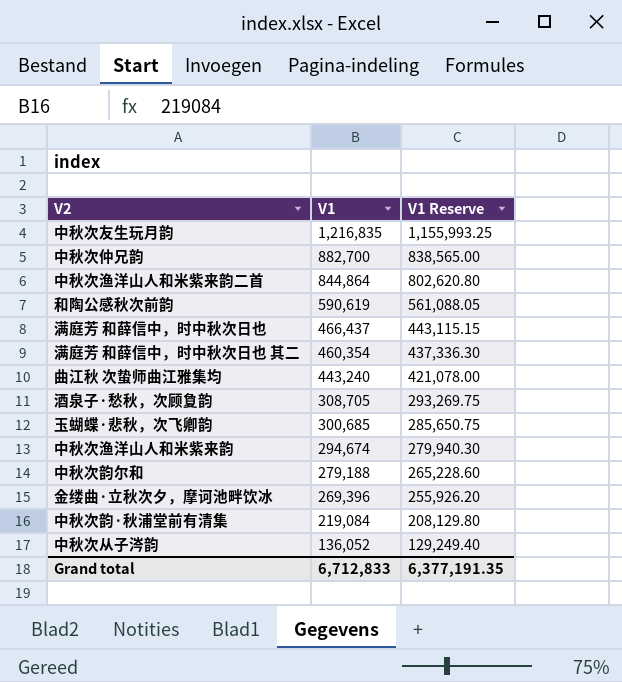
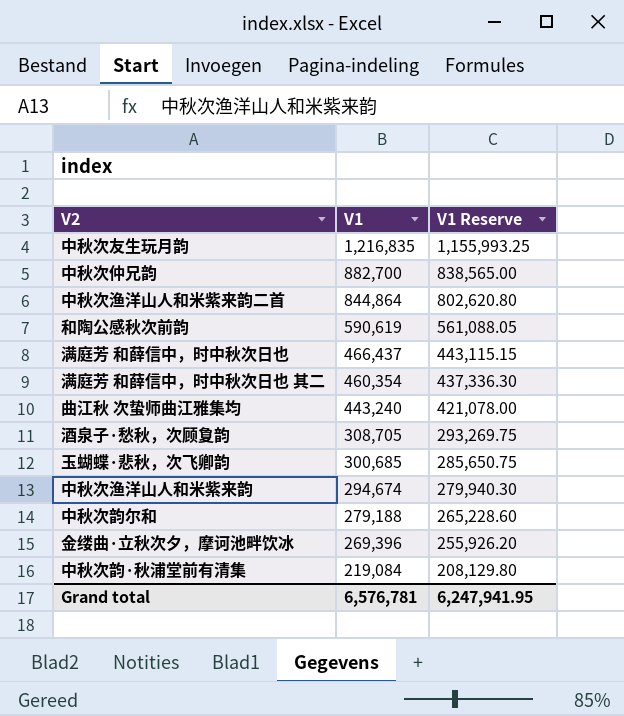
row 中秋次从子涔韵: 136,052 | 129,249.40 -> none
Grand total | V1: 6,712,833 -> 6,576,781
Grand total | V1 Reserve: 6,377,191.35 -> 6,247,941.95

